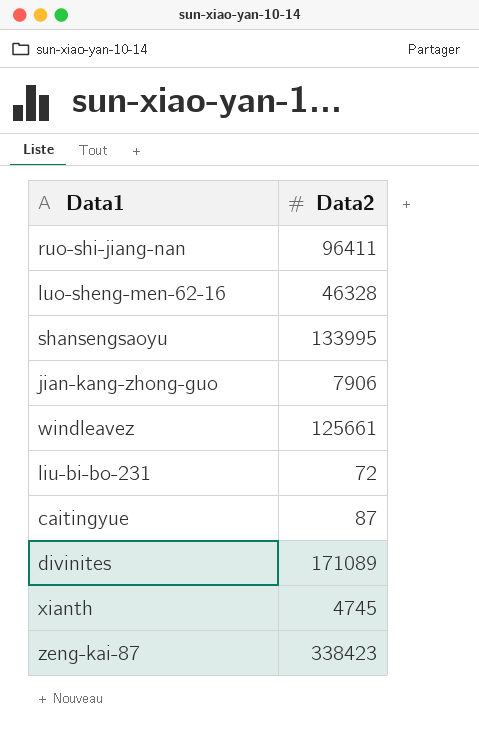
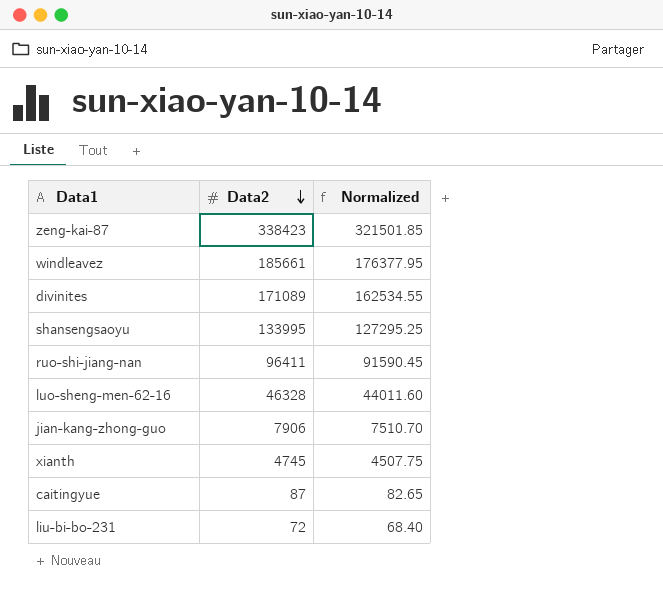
row order: none -> Data2 descending
column Normalized | formula: none -> [Data2] * 0.95
windleavez | Data2: 125661 -> 185661

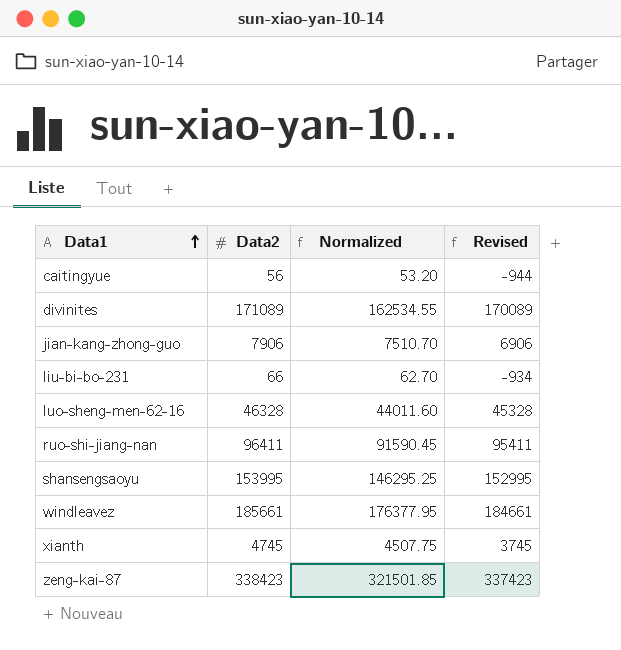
row order: Data2 descending -> Data1 ascending
column Revised | formula: none -> [Data2] - 1000
caitingyue | Data2: 87 -> 56
caitingyue | Normalized: 82.65 -> 53.20
liu-bi-bo-231 | Data2: 72 -> 66
liu-bi-bo-231 | Normalized: 68.40 -> 62.70
shansengsaoyu | Data2: 133995 -> 153995
shansengsaoyu | Normalized: 127295.25 -> 146295.25

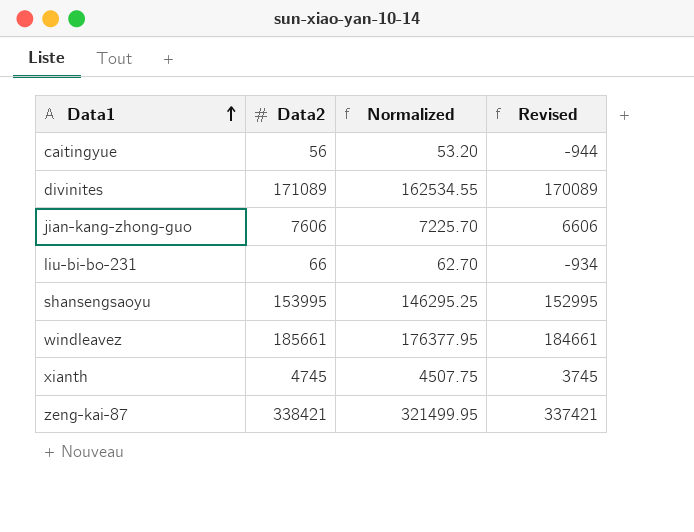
row luo-sheng-men-62-16: 46328 | 44011.60 | 45328 -> none
row ruo-shi-jiang-nan: 96411 | 91590.45 | 95411 -> none
jian-kang-zhong-guo | Data2: 7906 -> 7606
jian-kang-zhong-guo | Normalized: 7510.70 -> 7225.70
jian-kang-zhong-guo | Revised: 6906 -> 6606
zeng-kai-87 | Data2: 338423 -> 338421
zeng-kai-87 | Normalized: 321501.85 -> 321499.95
zeng-kai-87 | Revised: 337423 -> 337421

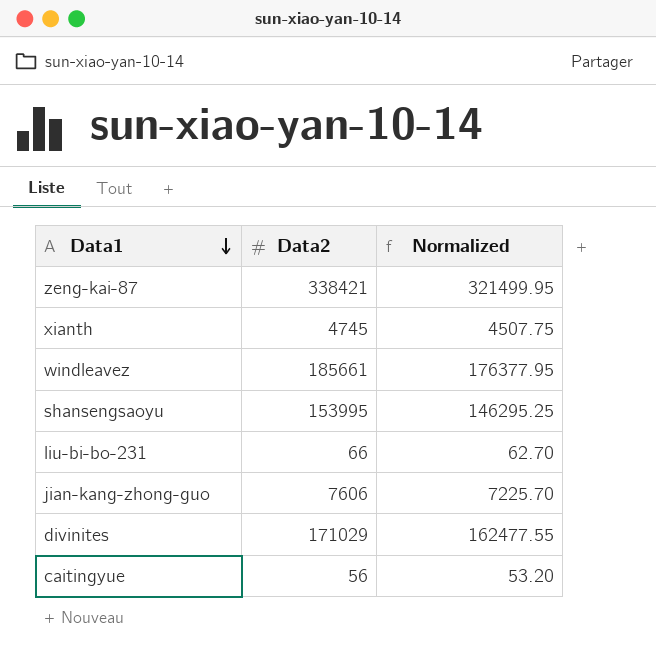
row order: Data1 ascending -> Data1 descending
column Revised | formula: [Data2] - 1000 -> none
divinites | Data2: 171089 -> 171029
divinites | Normalized: 162534.55 -> 162477.55

